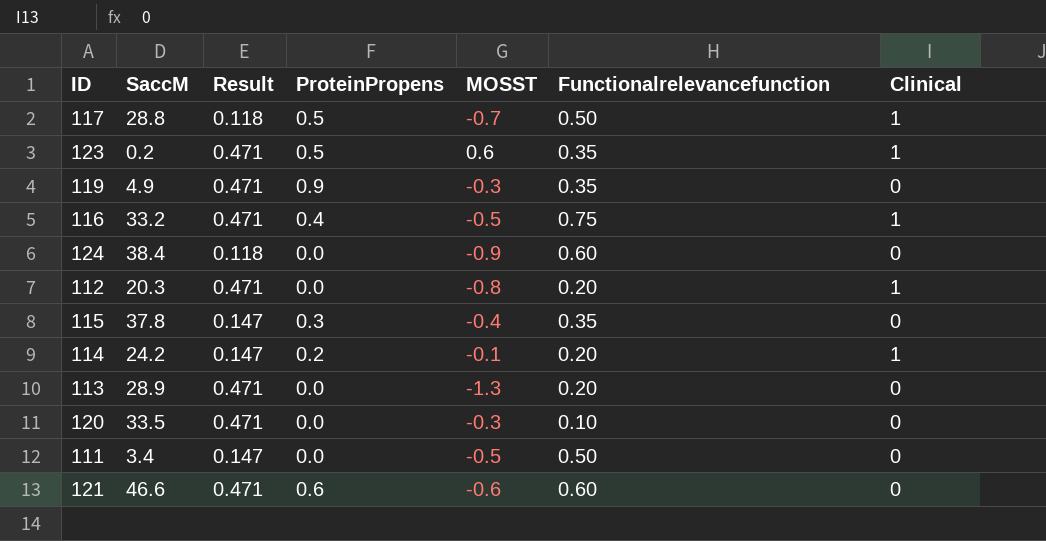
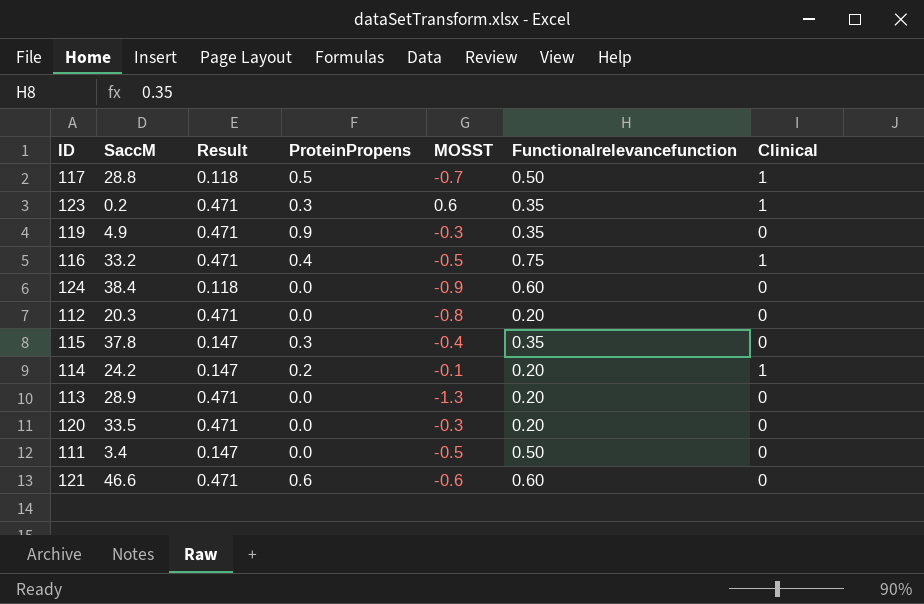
123 | ProteinPropens: 0.5 -> 0.3
112 | Clinical: 1 -> 0
120 | Functionalrelevancefunction: 0.10 -> 0.20

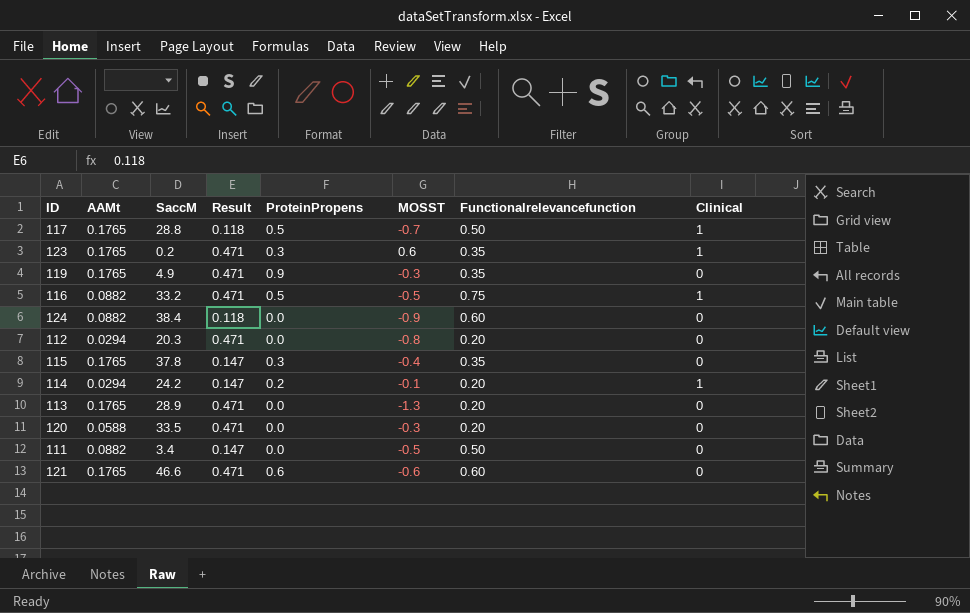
column AAMt | position: none -> 2
116 | ProteinPropens: 0.4 -> 0.5

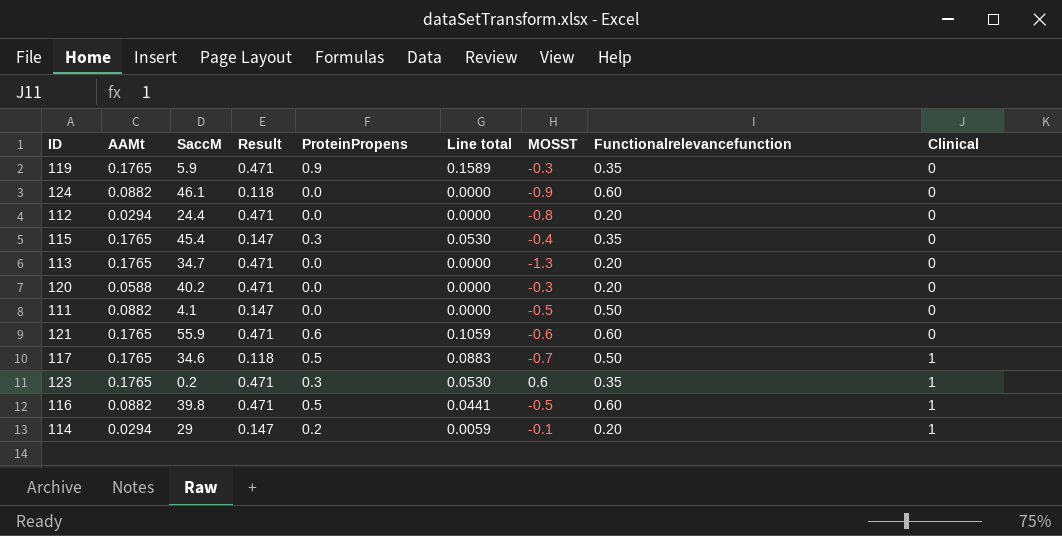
row order: none -> Clinical ascending
column Line total | formula: none -> [AAMt] * [ProteinPropens]
119 | SaccM: 4.9 -> 5.9
124 | SaccM: 38.4 -> 46.1
112 | SaccM: 20.3 -> 24.4
115 | SaccM: 37.8 -> 45.4
113 | SaccM: 28.9 -> 34.7
120 | SaccM: 33.5 -> 40.2
111 | SaccM: 3.4 -> 4.1
121 | SaccM: 46.6 -> 55.9
117 | SaccM: 28.8 -> 34.6
116 | SaccM: 33.2 -> 39.8
116 | Functionalrelevancefunction: 0.75 -> 0.60
114 | SaccM: 24.2 -> 29

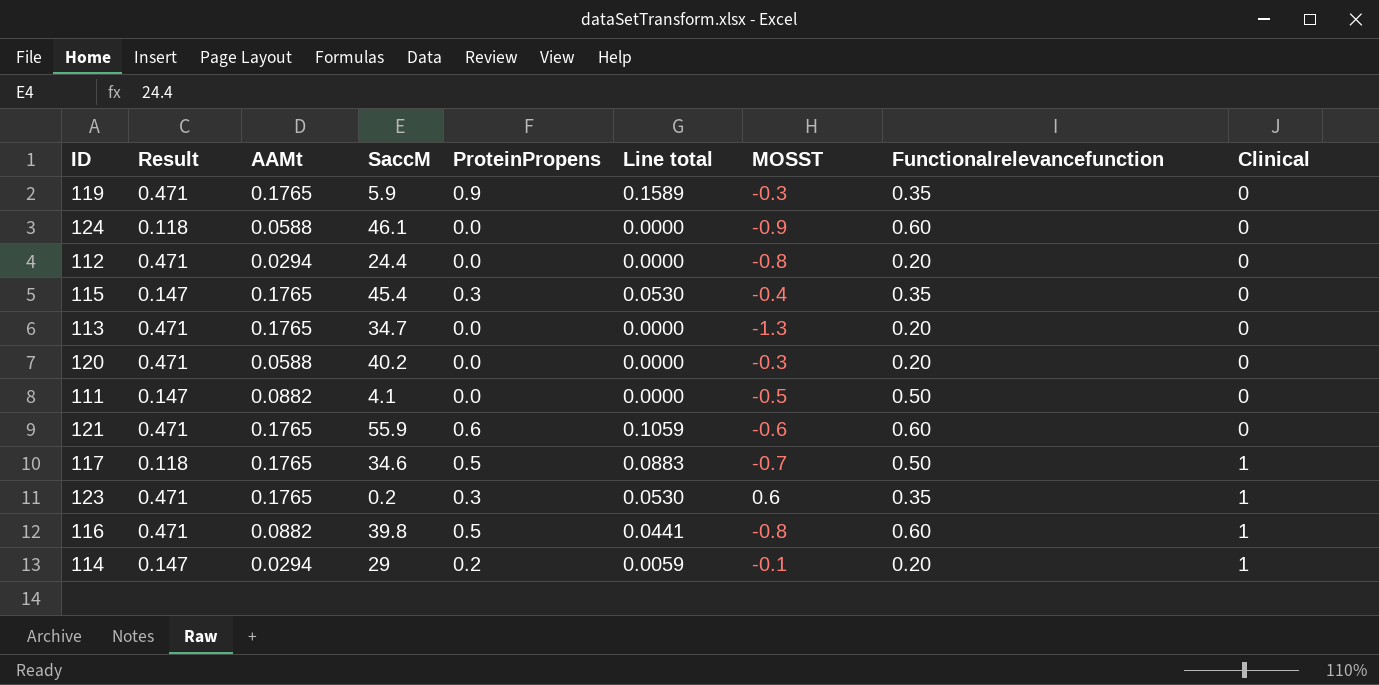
column Result | position: 4 -> 2
124 | AAMt: 0.0882 -> 0.0588
116 | MOSST: -0.5 -> -0.8

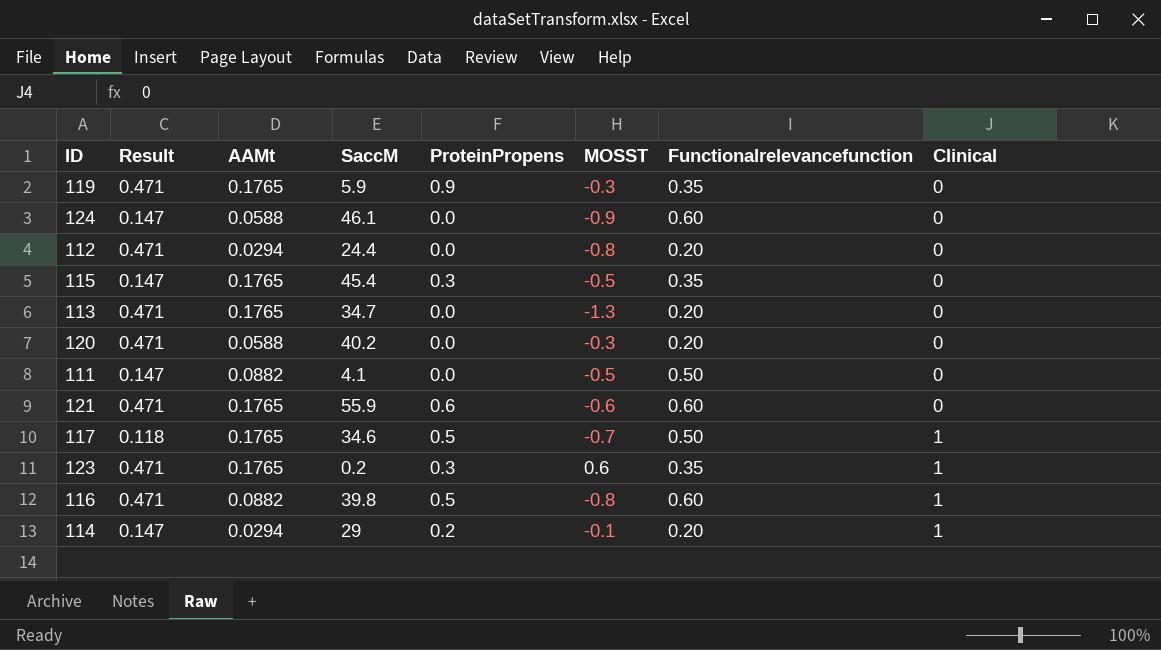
column Line total | formula: [AAMt] * [ProteinPropens] -> none
124 | Result: 0.118 -> 0.147
115 | MOSST: -0.4 -> -0.5

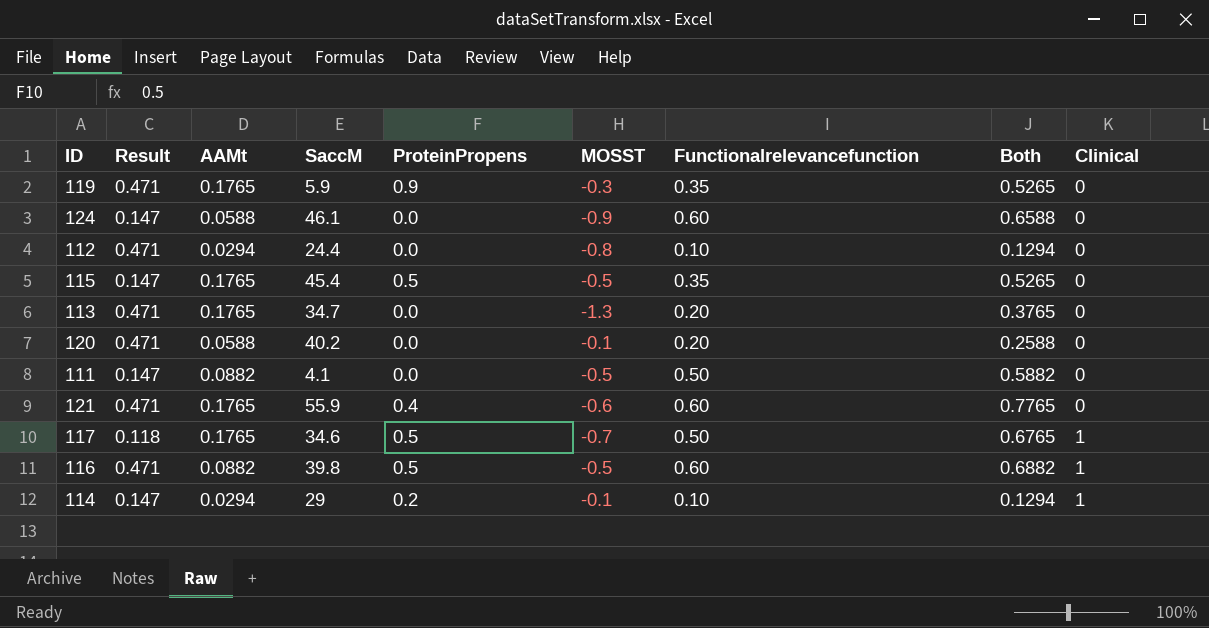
column Both | formula: none -> [AAMt] + [Functionalrelevancefunction]
row 123: 0.471 | 0.1765 | 0.2 | 0.3 | 0.6 | 0.35 | 1 -> none
112 | Functionalrelevancefunction: 0.20 -> 0.10
115 | ProteinPropens: 0.3 -> 0.5
120 | MOSST: -0.3 -> -0.1
121 | ProteinPropens: 0.6 -> 0.4
116 | MOSST: -0.8 -> -0.5
114 | Functionalrelevancefunction: 0.20 -> 0.10

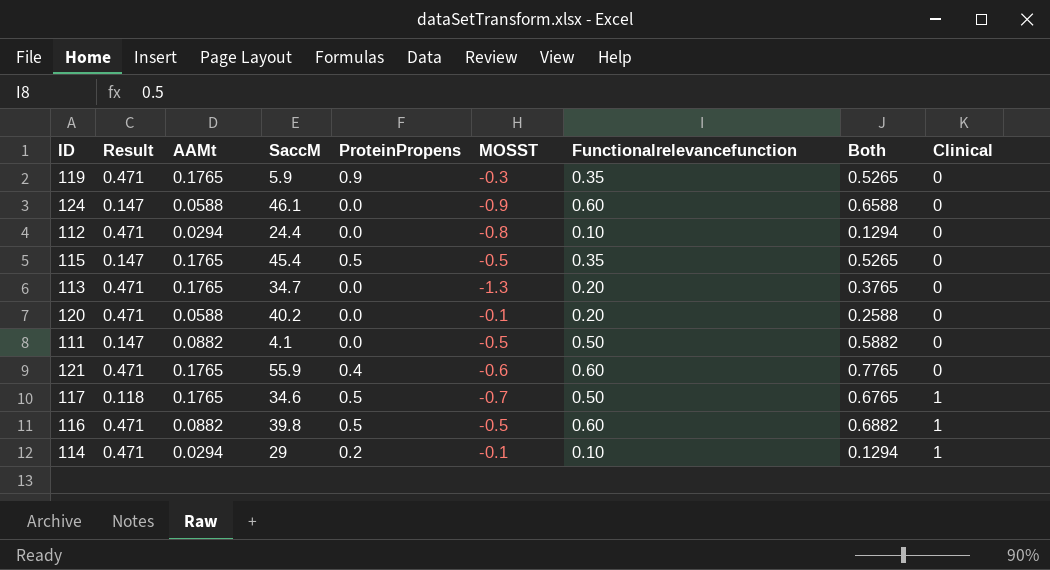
114 | Result: 0.147 -> 0.471

